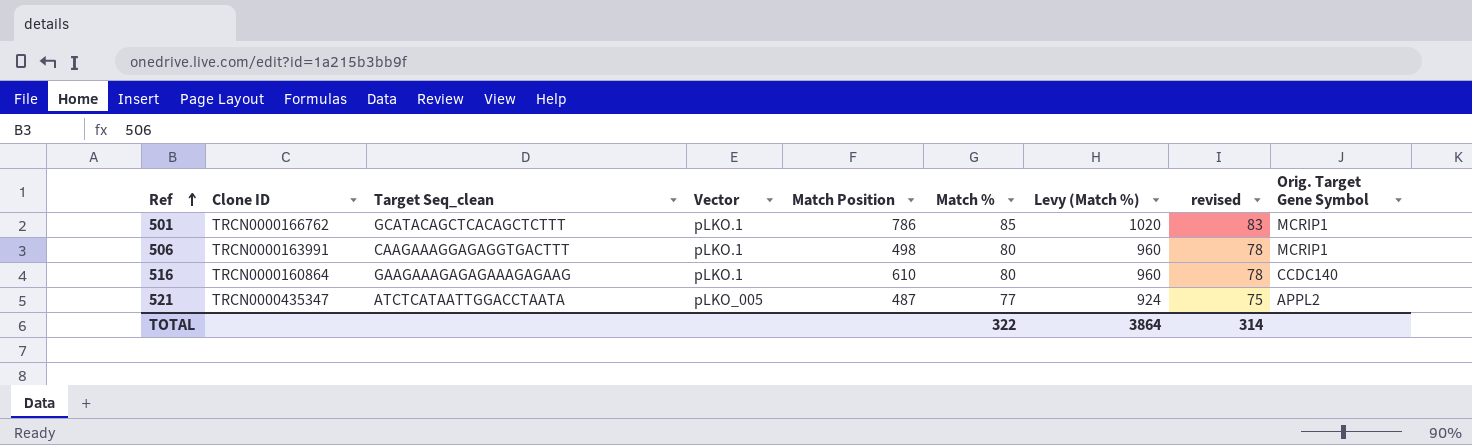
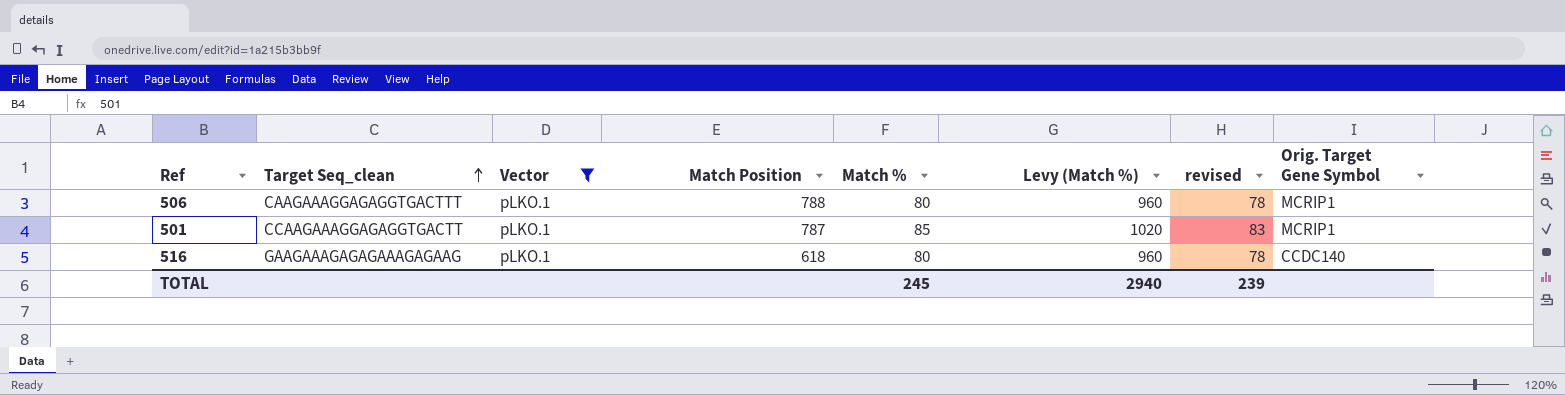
filter: none -> Vector = pLKO.1
row order: Ref ascending -> Target Seq_clean ascending
column Clone ID | position: 2 -> none
506 | Match Position: 498 -> 788
501 | Target Seq_clean: GCATACAGCTCACAGCTCTTT -> CCAAGAAAGGAGAGGTGACTT
501 | Match Position: 786 -> 787
516 | Match Position: 610 -> 618
TOTAL | Match %: 322 -> 245
TOTAL | Levy (Match %): 3864 -> 2940
TOTAL | revised: 314 -> 239

